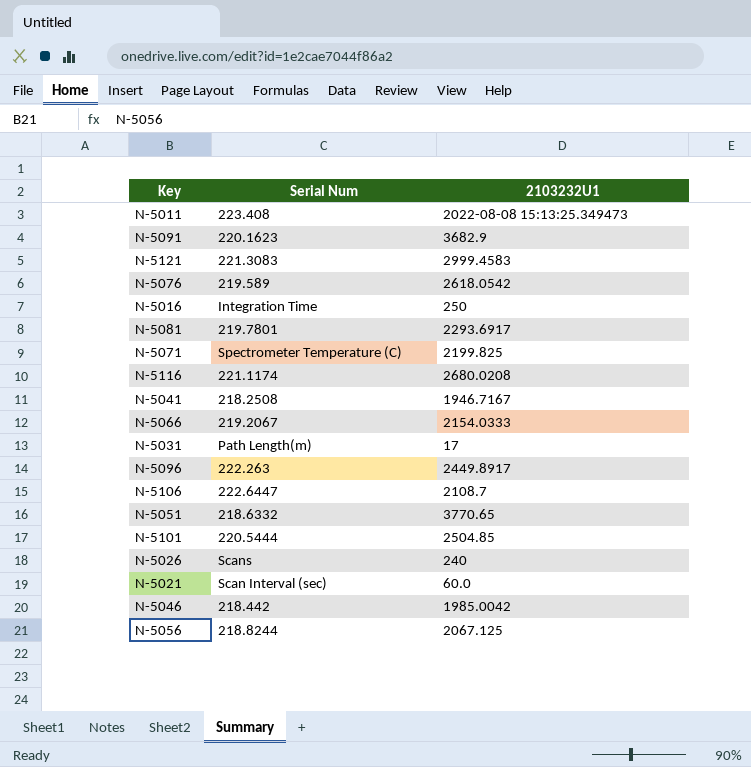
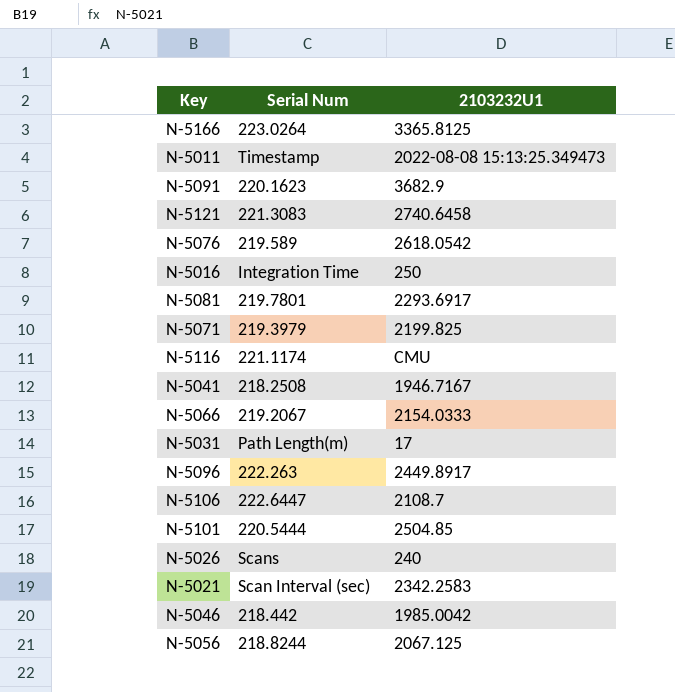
row N-5051: 218.6332 | 3770.65 -> none
row N-5166: none -> 223.0264 | 3365.8125
N-5011 | Serial Num: 223.408 -> Timestamp
N-5121 | 2103232U1: 2999.4583 -> 2740.6458
N-5071 | Serial Num: Spectrometer Temperature (C) -> 219.3979
N-5116 | 2103232U1: 2680.0208 -> CMU
N-5021 | 2103232U1: 60.0 -> 2342.2583

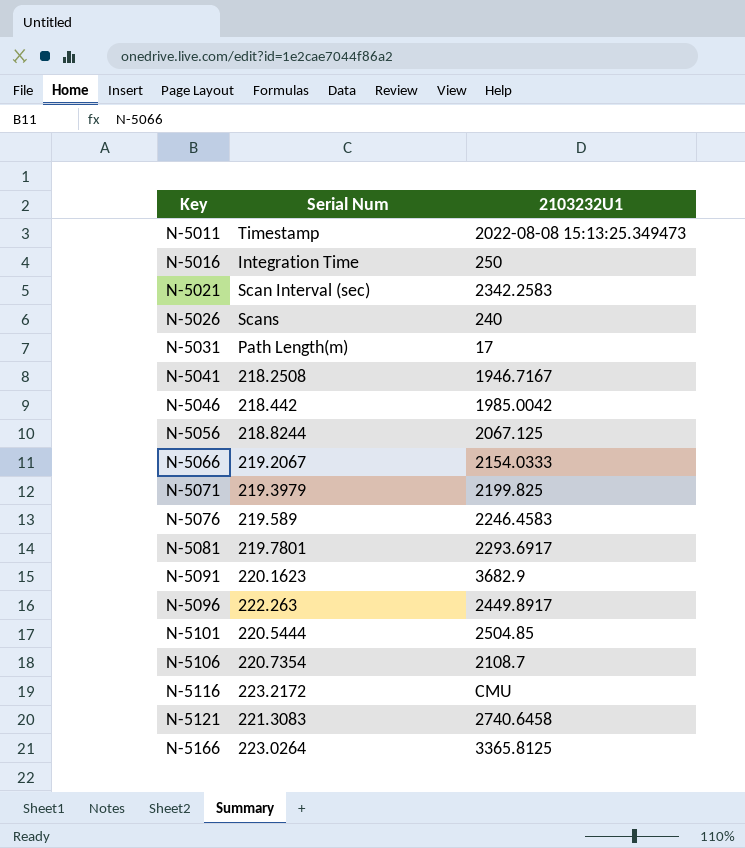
row order: none -> Key ascending
N-5076 | 2103232U1: 2618.0542 -> 2246.4583
N-5106 | Serial Num: 222.6447 -> 220.7354
N-5116 | Serial Num: 221.1174 -> 223.2172

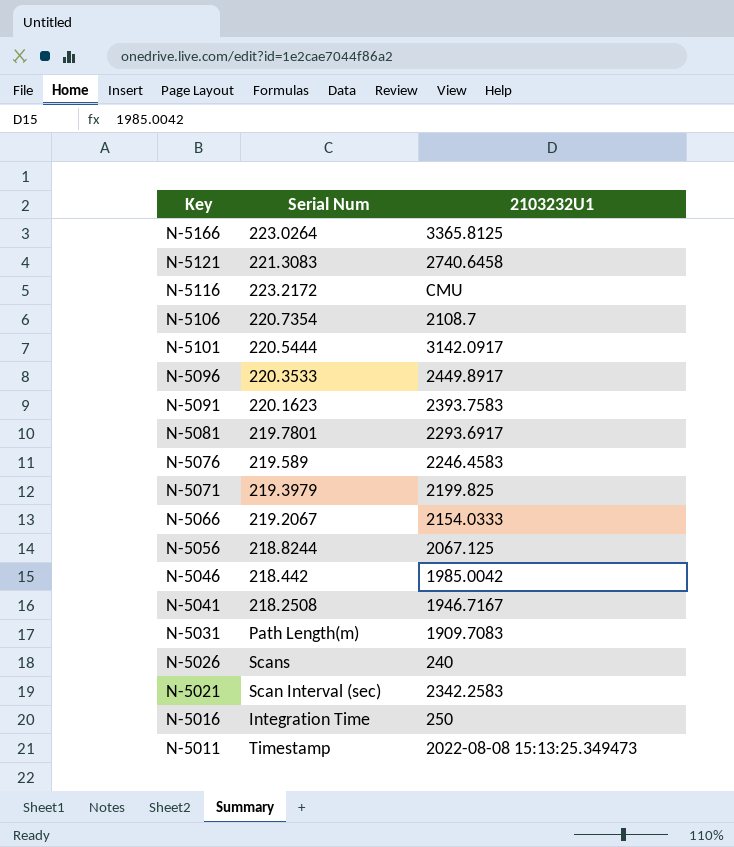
row order: Key ascending -> Key descending
N-5101 | 2103232U1: 2504.85 -> 3142.0917
N-5096 | Serial Num: 222.263 -> 220.3533
N-5091 | 2103232U1: 3682.9 -> 2393.7583
N-5031 | 2103232U1: 17 -> 1909.7083

